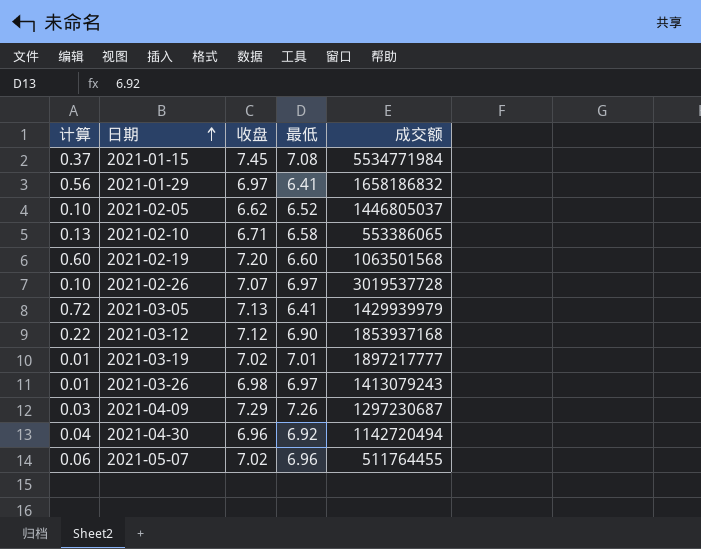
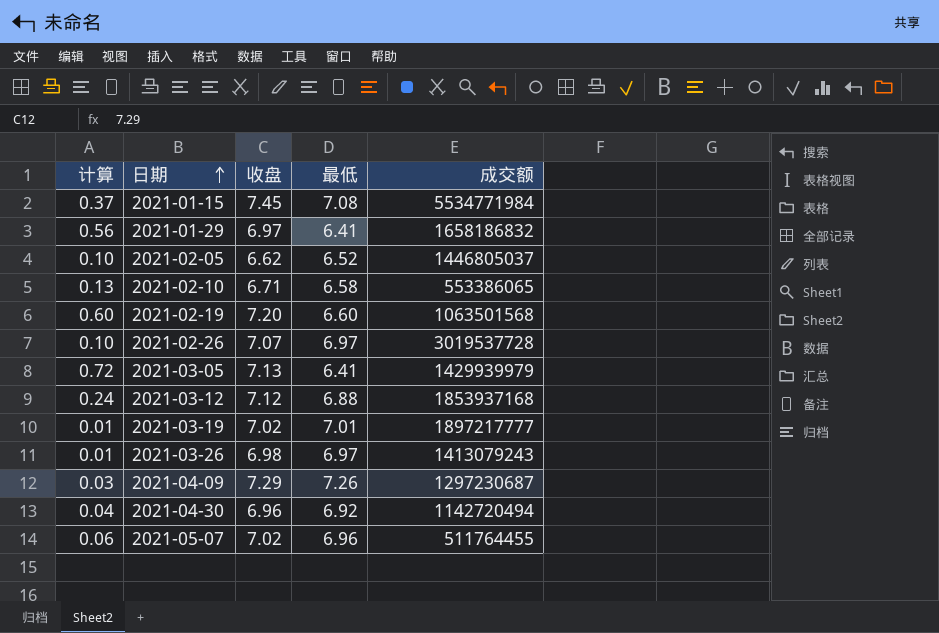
2021-03-12 | 计算: 0.22 -> 0.24
2021-03-12 | 最低: 6.90 -> 6.88

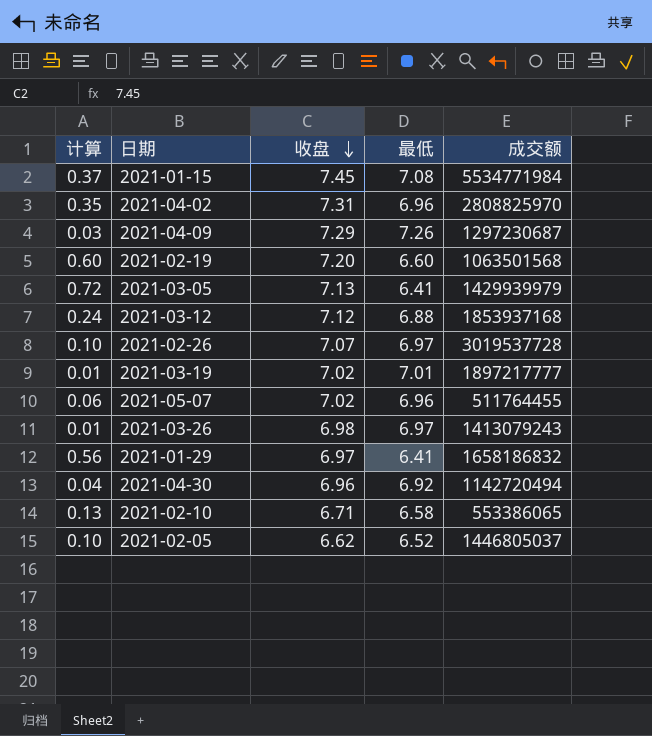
row order: 日期 ascending -> 收盘 descending
row 2021-04-02: none -> 0.35 | 7.31 | 6.96 | 2808825970

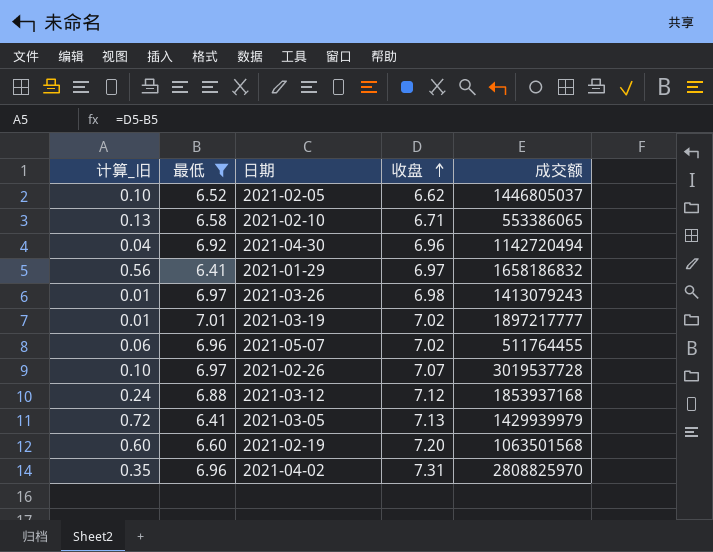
filter: none -> 最低 <= 7.01
row order: 收盘 descending -> 收盘 ascending
column name: 计算 -> 计算_旧
column 最低 | position: 4 -> 2

